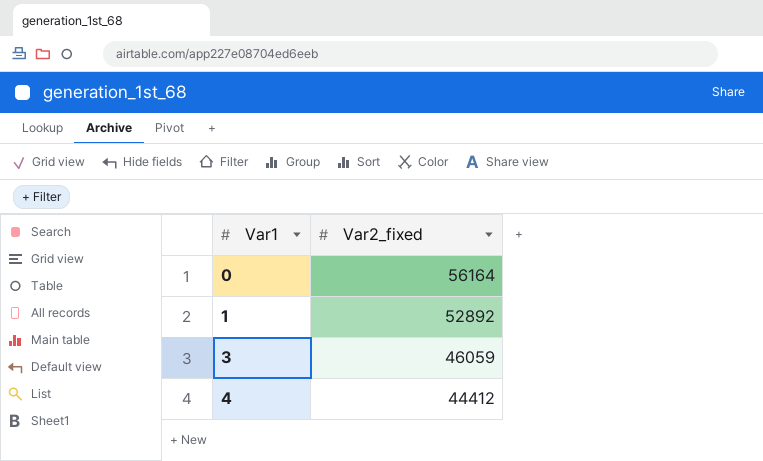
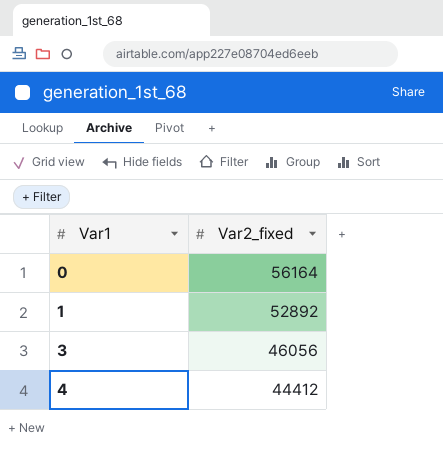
3 | Var2_fixed: 46059 -> 46056

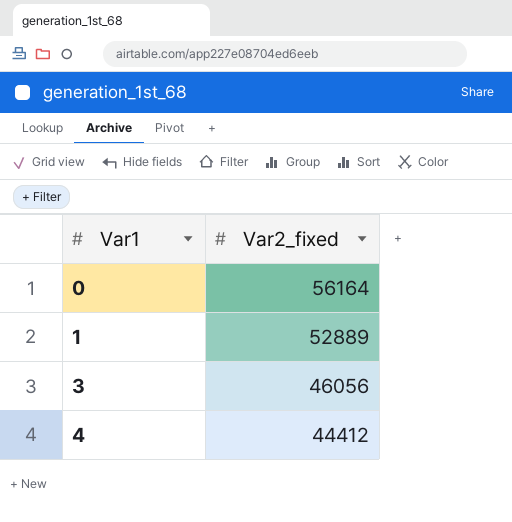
1 | Var2_fixed: 52892 -> 52889

